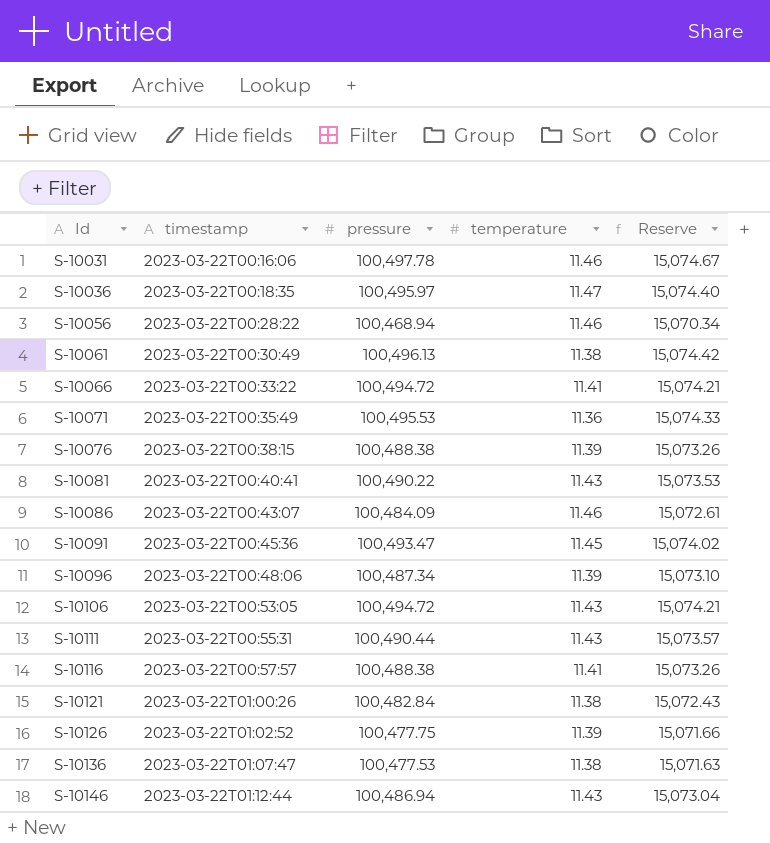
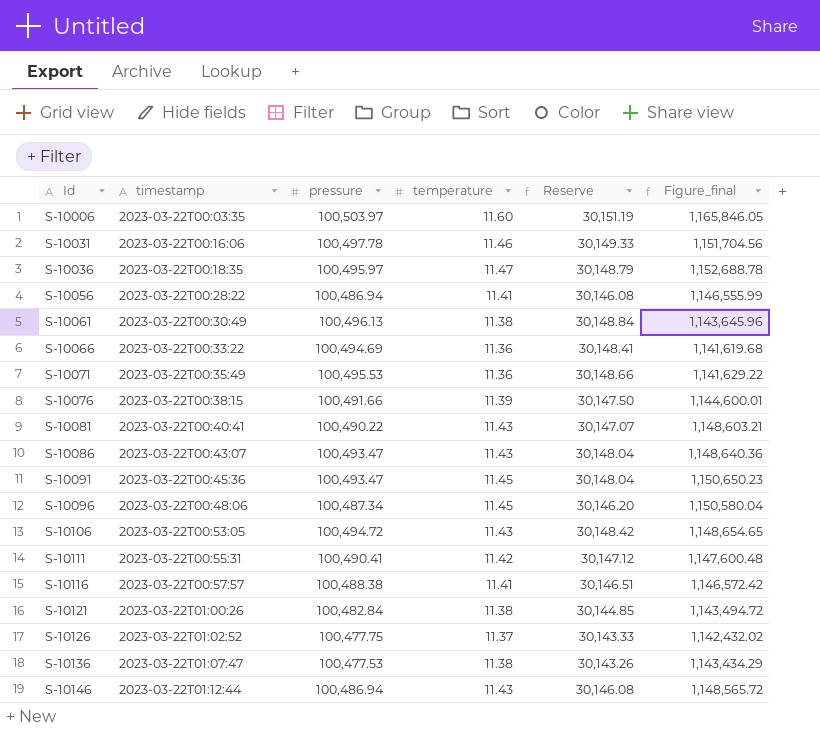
column Reserve | formula: [pressure] * 0.15 -> [pressure] * 0.3
column Figure_final | formula: none -> [pressure] * [temperature]
row S-10006: none -> 2023-03-22T00:03:35 | 100,503.97 | 11.60 | 30,151.19 | 1,165,846.05
S-10056 | pressure: 100,468.94 -> 100,486.94
S-10056 | temperature: 11.46 -> 11.41
S-10066 | pressure: 100,494.72 -> 100,494.69
S-10066 | temperature: 11.41 -> 11.36
S-10076 | pressure: 100,488.38 -> 100,491.66
S-10086 | pressure: 100,484.09 -> 100,493.47
S-10086 | temperature: 11.46 -> 11.43
S-10096 | temperature: 11.39 -> 11.45
S-10111 | pressure: 100,490.44 -> 100,490.41
S-10111 | temperature: 11.43 -> 11.42
S-10126 | temperature: 11.39 -> 11.37

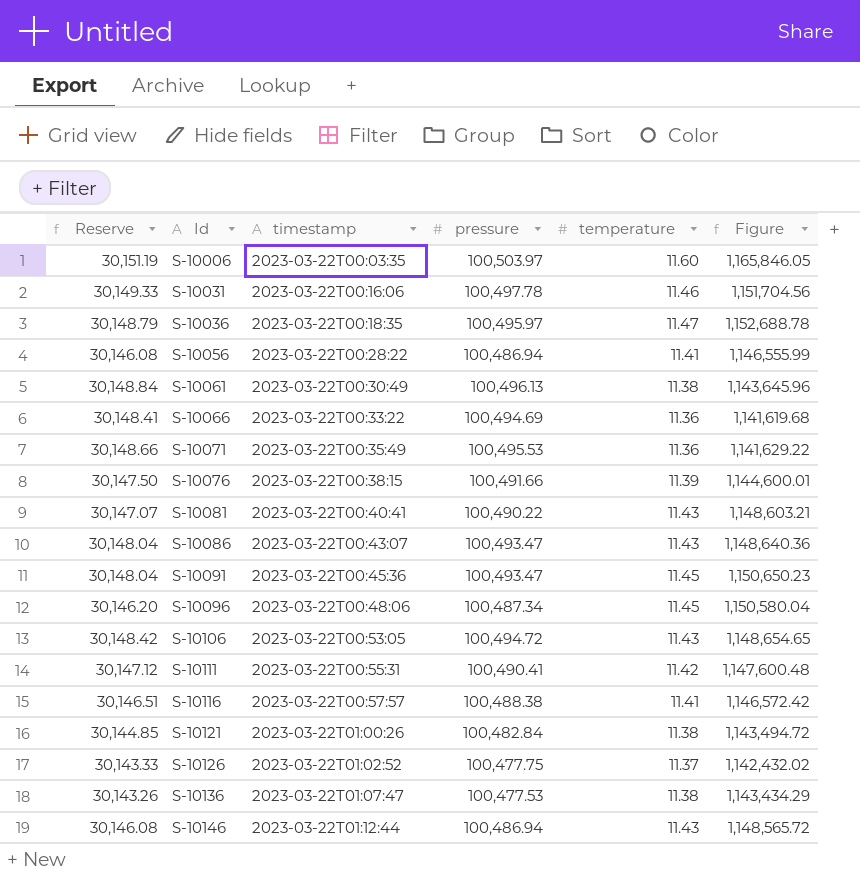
column Reserve | position: 5 -> 1
column name: Figure_final -> Figure

